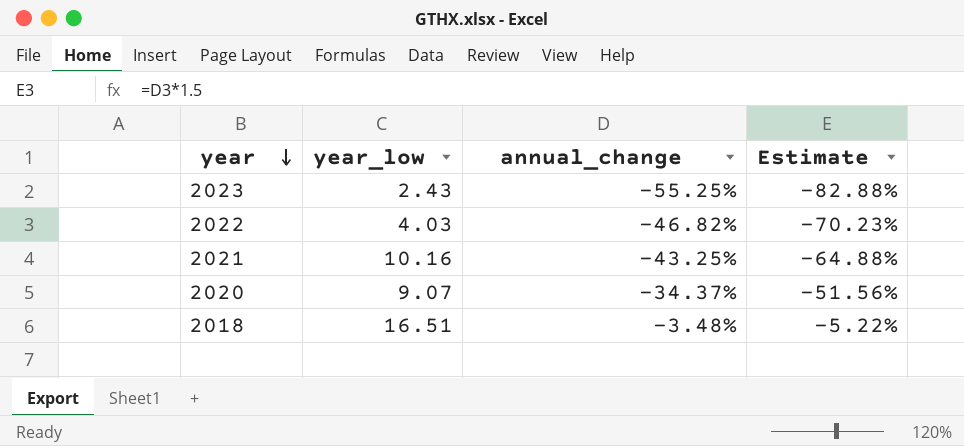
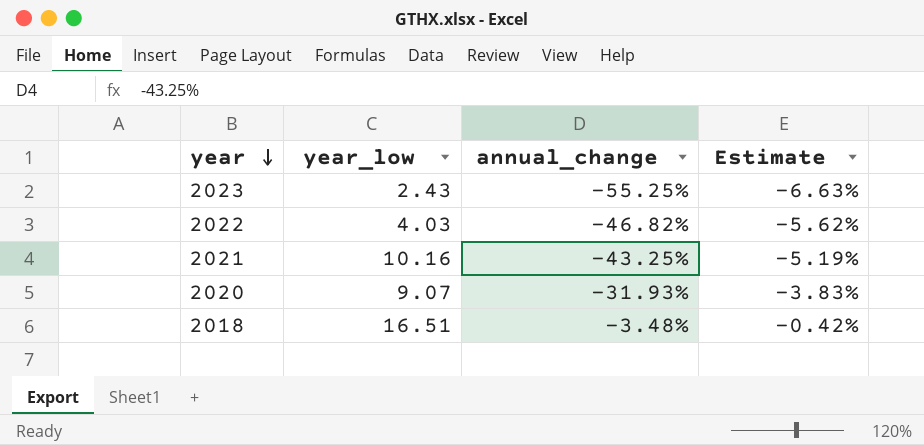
column Estimate | formula: [annual_change] * 1.5 -> [annual_change] * 0.12
2020 | annual_change: -34.37% -> -31.93%

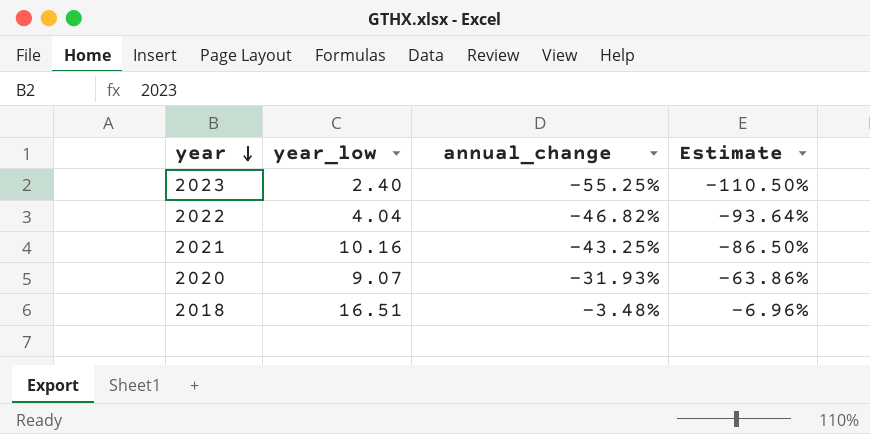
column Estimate | formula: [annual_change] * 0.12 -> [annual_change] * 2
2023 | year_low: 2.43 -> 2.40
2022 | year_low: 4.03 -> 4.04

